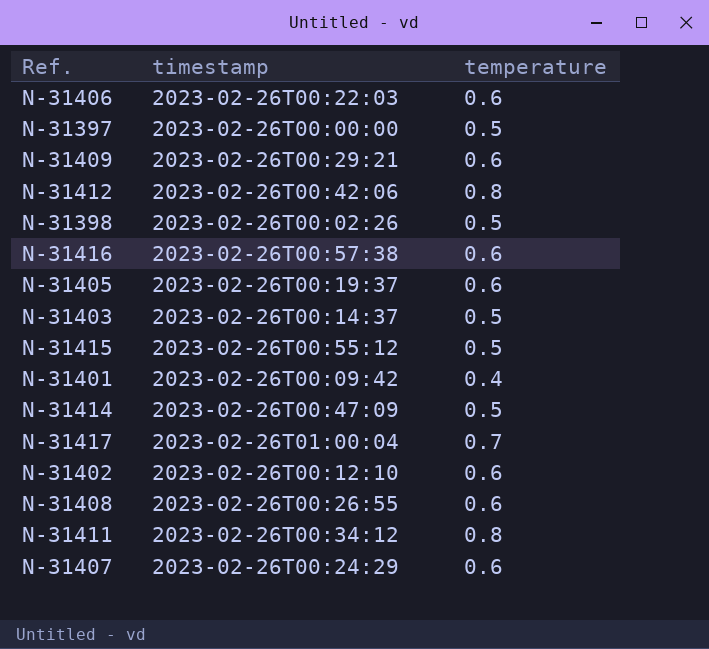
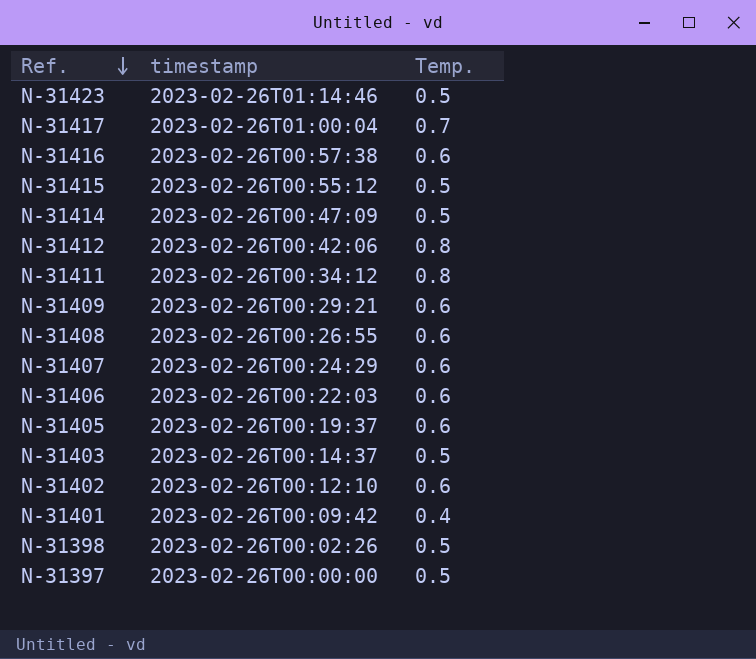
row order: none -> Ref. descending
column name: temperature -> Temp.
row N-31423: none -> 2023-02-26T01:14:46 | 0.5

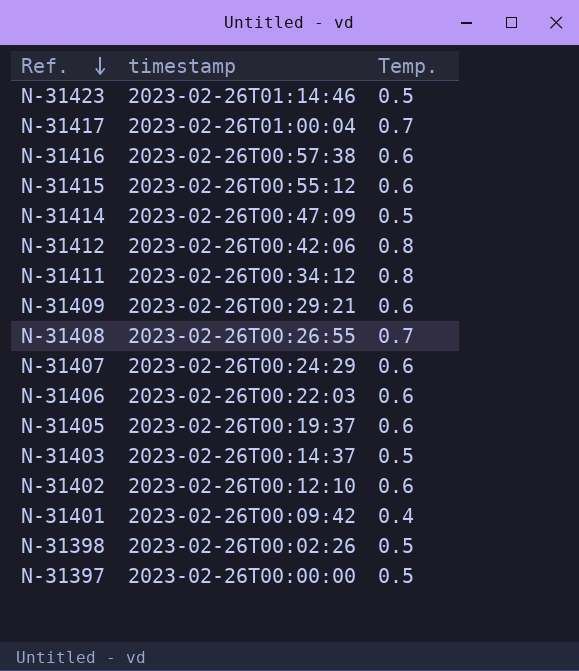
N-31415 | Temp.: 0.5 -> 0.6
N-31408 | Temp.: 0.6 -> 0.7

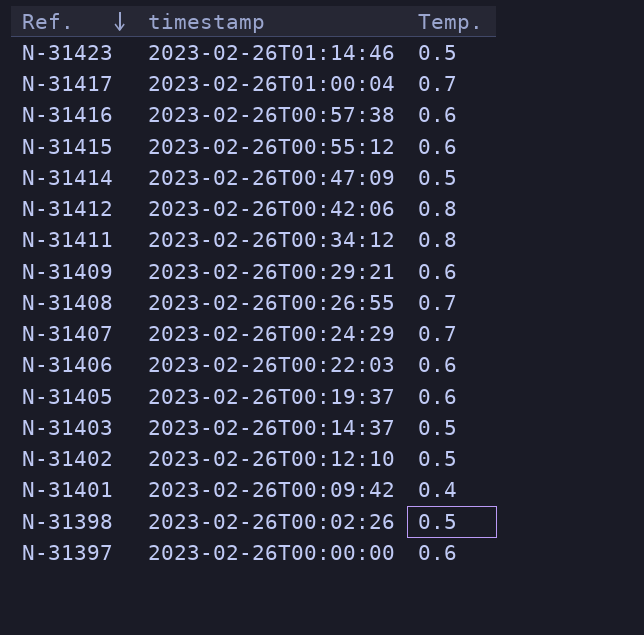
N-31407 | Temp.: 0.6 -> 0.7
N-31402 | Temp.: 0.6 -> 0.5
N-31397 | Temp.: 0.5 -> 0.6

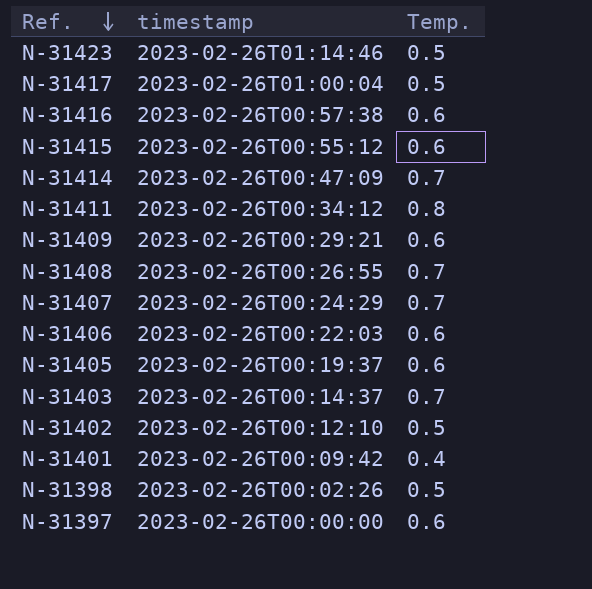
row N-31412: 2023-02-26T00:42:06 | 0.8 -> none
N-31417 | Temp.: 0.7 -> 0.5
N-31414 | Temp.: 0.5 -> 0.7
N-31403 | Temp.: 0.5 -> 0.7

